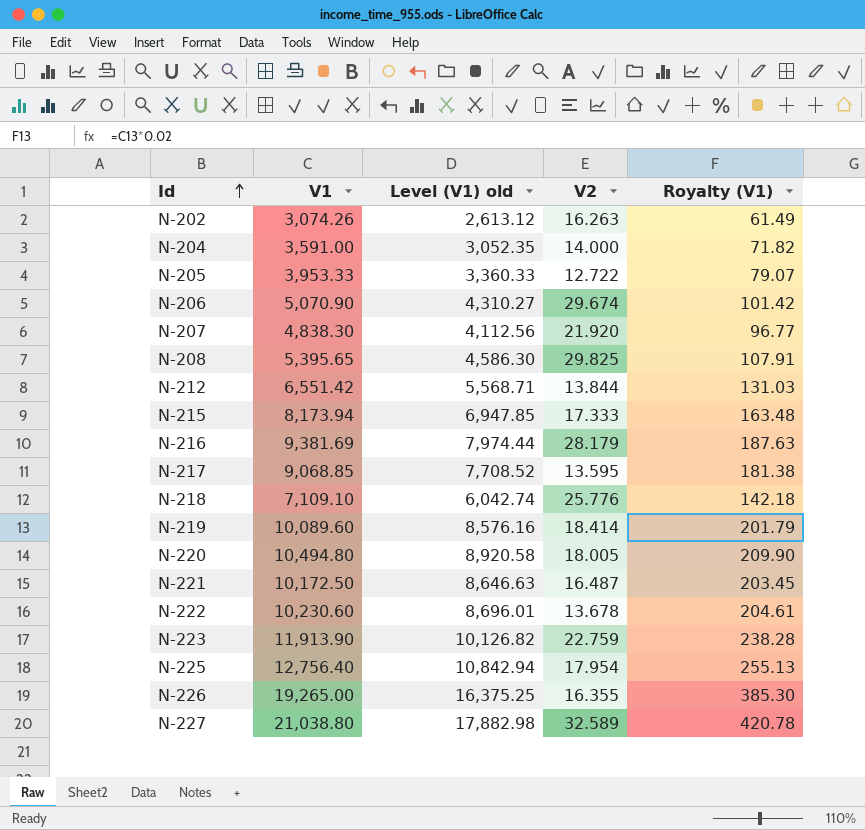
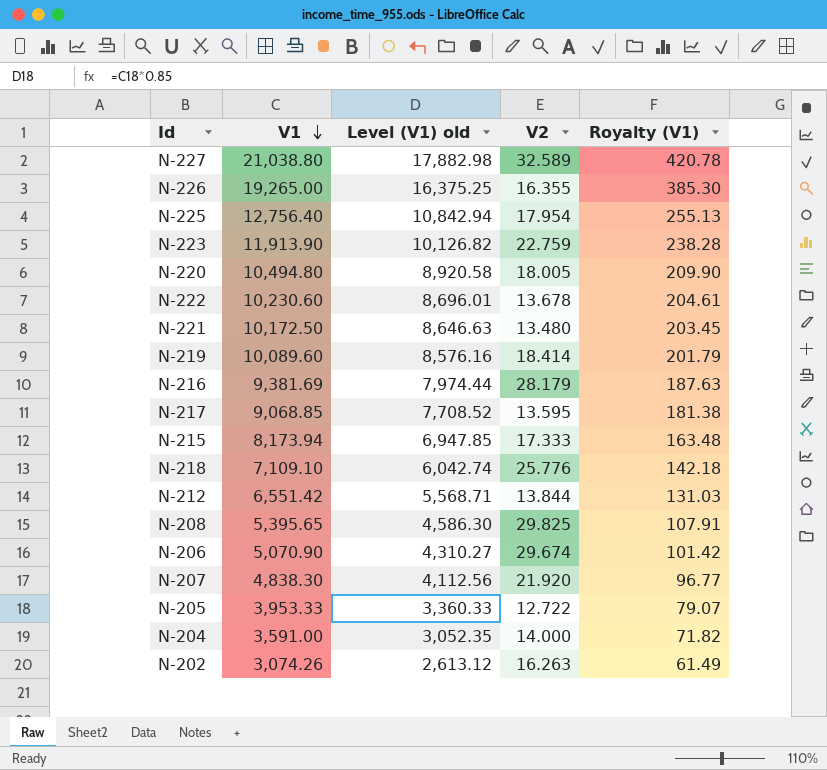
row order: Id ascending -> V1 descending
N-221 | V2: 16.487 -> 13.480

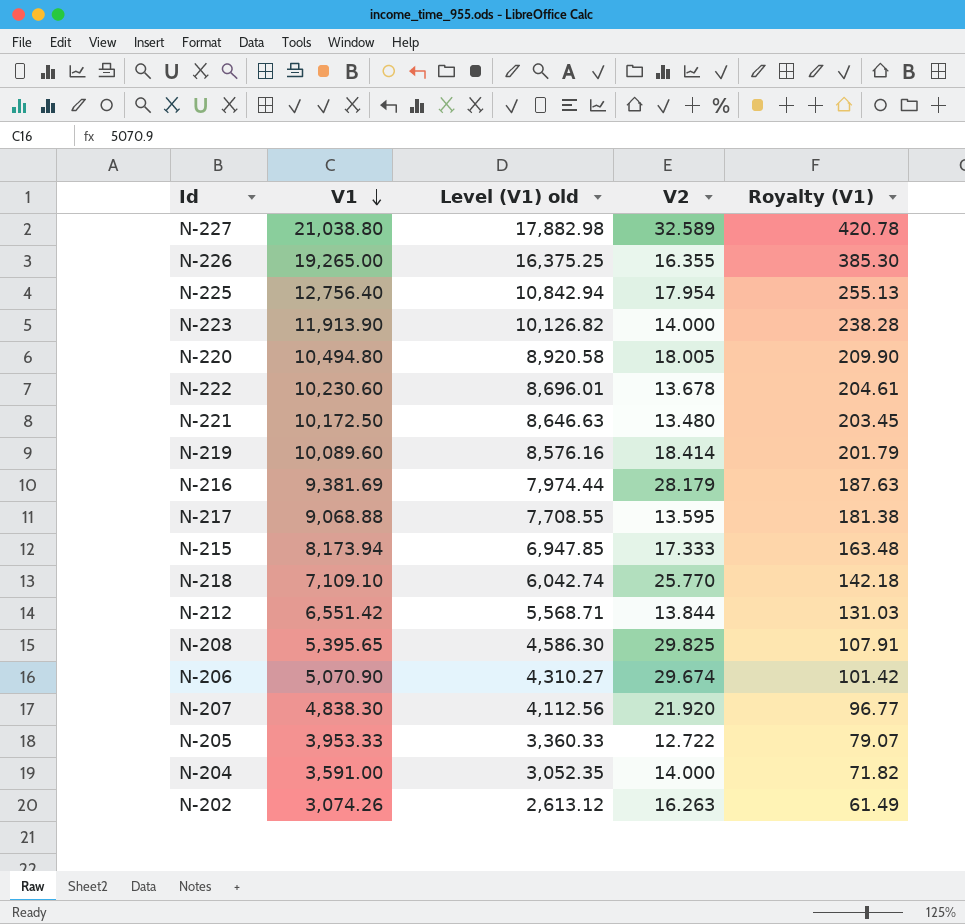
N-223 | V2: 22.759 -> 14.000
N-217 | V1: 9,068.85 -> 9,068.88
N-217 | Level (V1) old: 7,708.52 -> 7,708.55
N-218 | V2: 25.776 -> 25.770

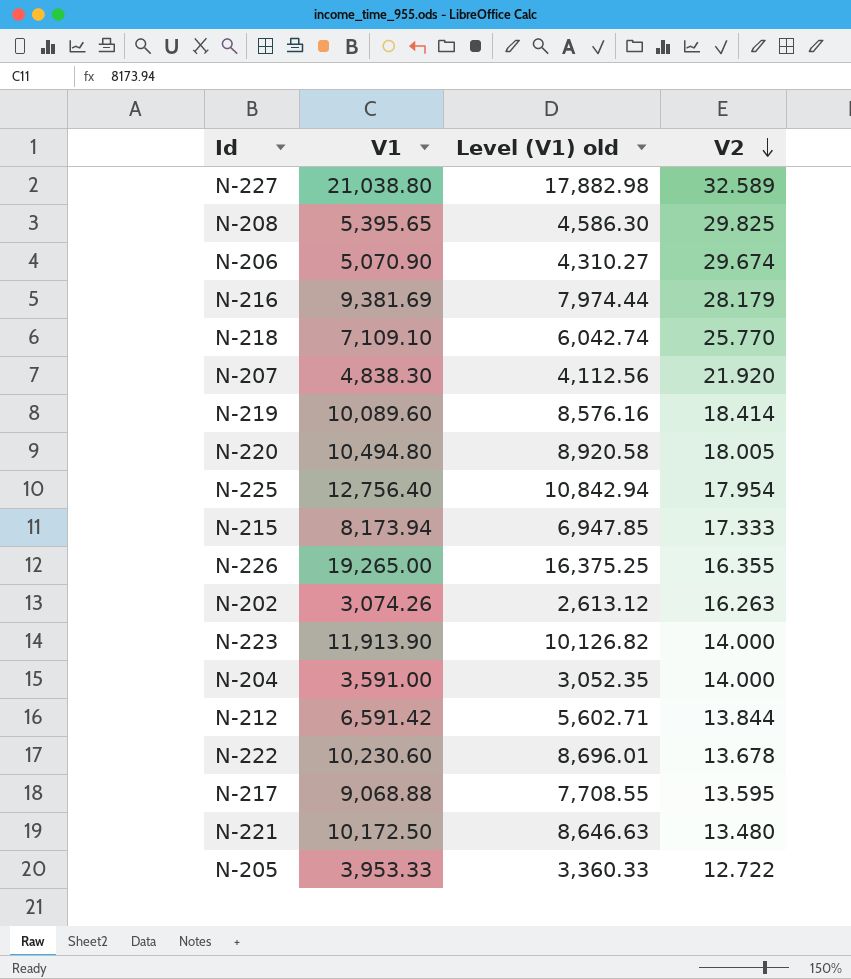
row order: V1 descending -> V2 descending
column Royalty (V1) | formula: [V1] * 0.02 -> none
N-212 | V1: 6,551.42 -> 6,591.42
N-212 | Level (V1) old: 5,568.71 -> 5,602.71

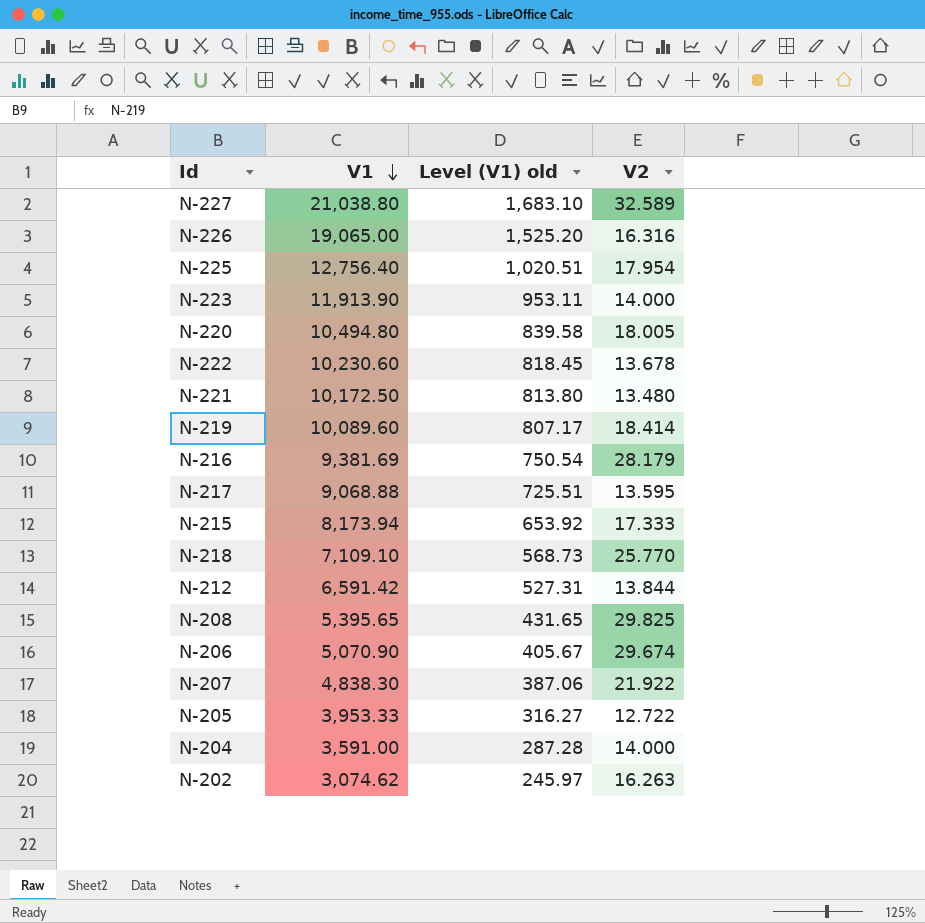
row order: V2 descending -> V1 descending
column Level (V1) old | formula: [V1] * 0.85 -> [V1] * 0.08
N-226 | V1: 19,265.00 -> 19,065.00
N-226 | V2: 16.355 -> 16.316
N-207 | V2: 21.920 -> 21.922
N-202 | V1: 3,074.26 -> 3,074.62

